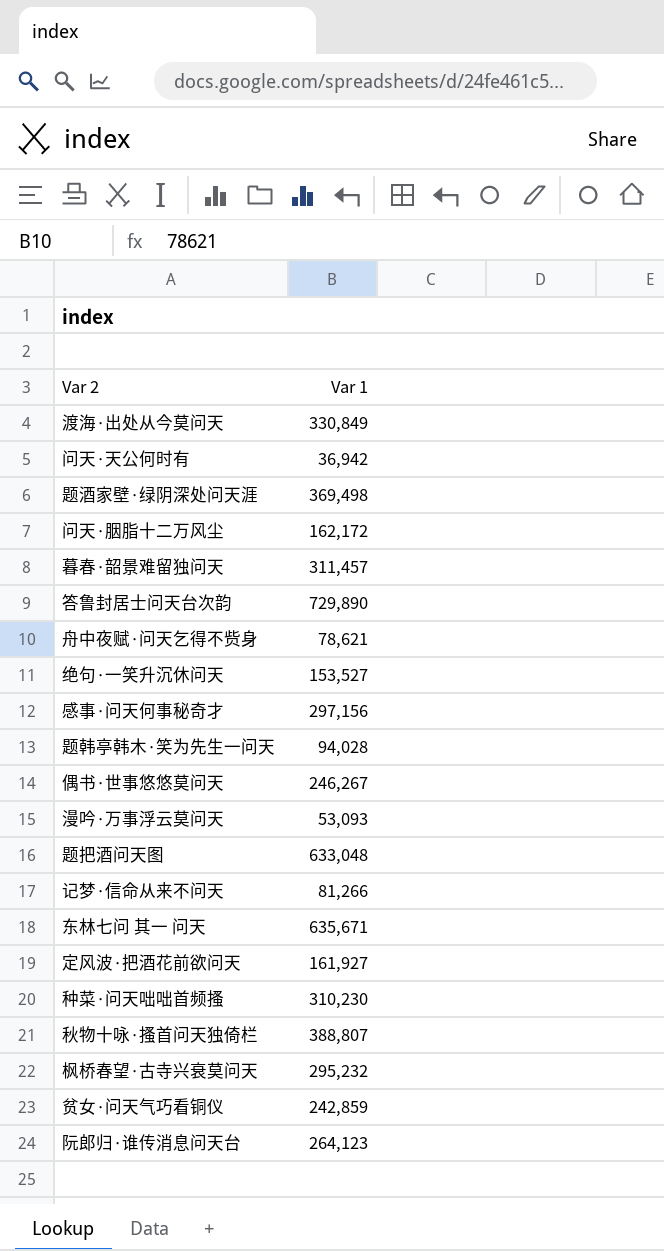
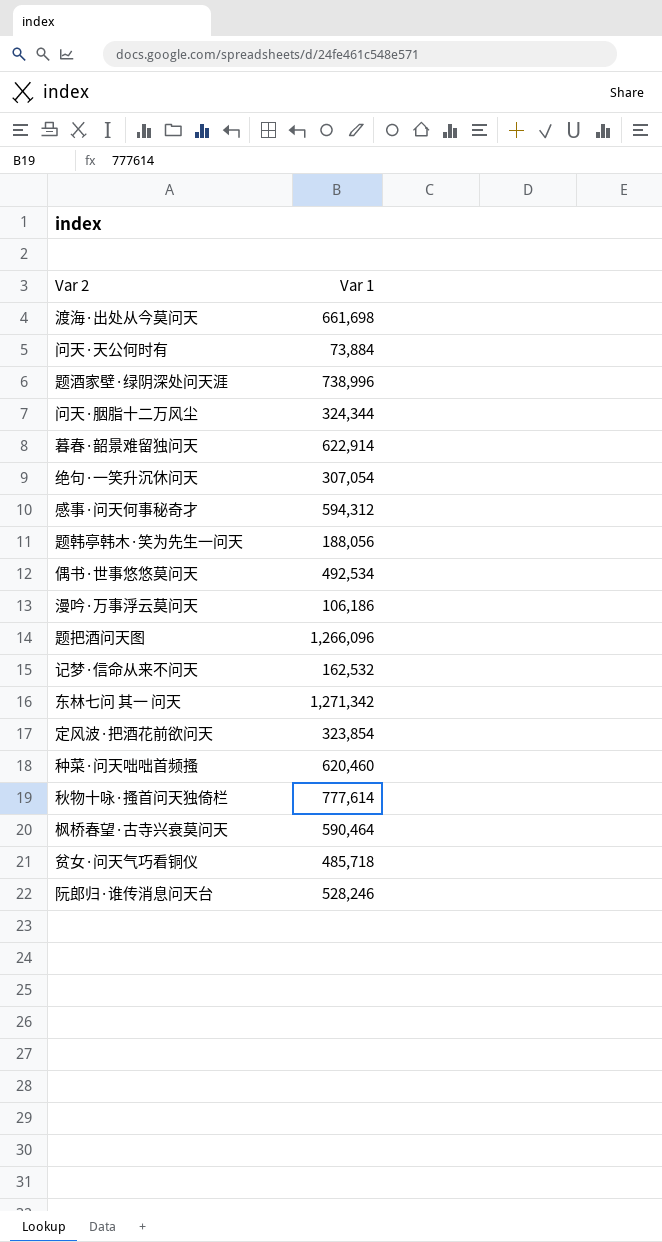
row 答鲁封居士问天台次韵: 729,890 -> none
row 舟中夜赋·问天乞得不赀身: 78,621 -> none
渡海·出处从今莫问天 | Var 1: 330,849 -> 661,698
问天·天公何时有 | Var 1: 36,942 -> 73,884
题酒家壁·绿阴深处问天涯 | Var 1: 369,498 -> 738,996
问天·胭脂十二万风尘 | Var 1: 162,172 -> 324,344
暮春·韶景难留独问天 | Var 1: 311,457 -> 622,914
绝句·一笑升沉休问天 | Var 1: 153,527 -> 307,054
感事·问天何事秘奇才 | Var 1: 297,156 -> 594,312
题韩亭韩木·笑为先生一问天 | Var 1: 94,028 -> 188,056
偶书·世事悠悠莫问天 | Var 1: 246,267 -> 492,534
漫吟·万事浮云莫问天 | Var 1: 53,093 -> 106,186
题把酒问天图 | Var 1: 633,048 -> 1,266,096
记梦·信命从来不问天 | Var 1: 81,266 -> 162,532
东林七问 其一 问天 | Var 1: 635,671 -> 1,271,342
定风波·把酒花前欲问天 | Var 1: 161,927 -> 323,854
种菜·问天咄咄首频搔 | Var 1: 310,230 -> 620,460
秋物十咏·搔首问天独倚栏 | Var 1: 388,807 -> 777,614
枫桥春望·古寺兴衰莫问天 | Var 1: 295,232 -> 590,464
贫女·问天气巧看铜仪 | Var 1: 242,859 -> 485,718
阮郎归·谁传消息问天台 | Var 1: 264,123 -> 528,246

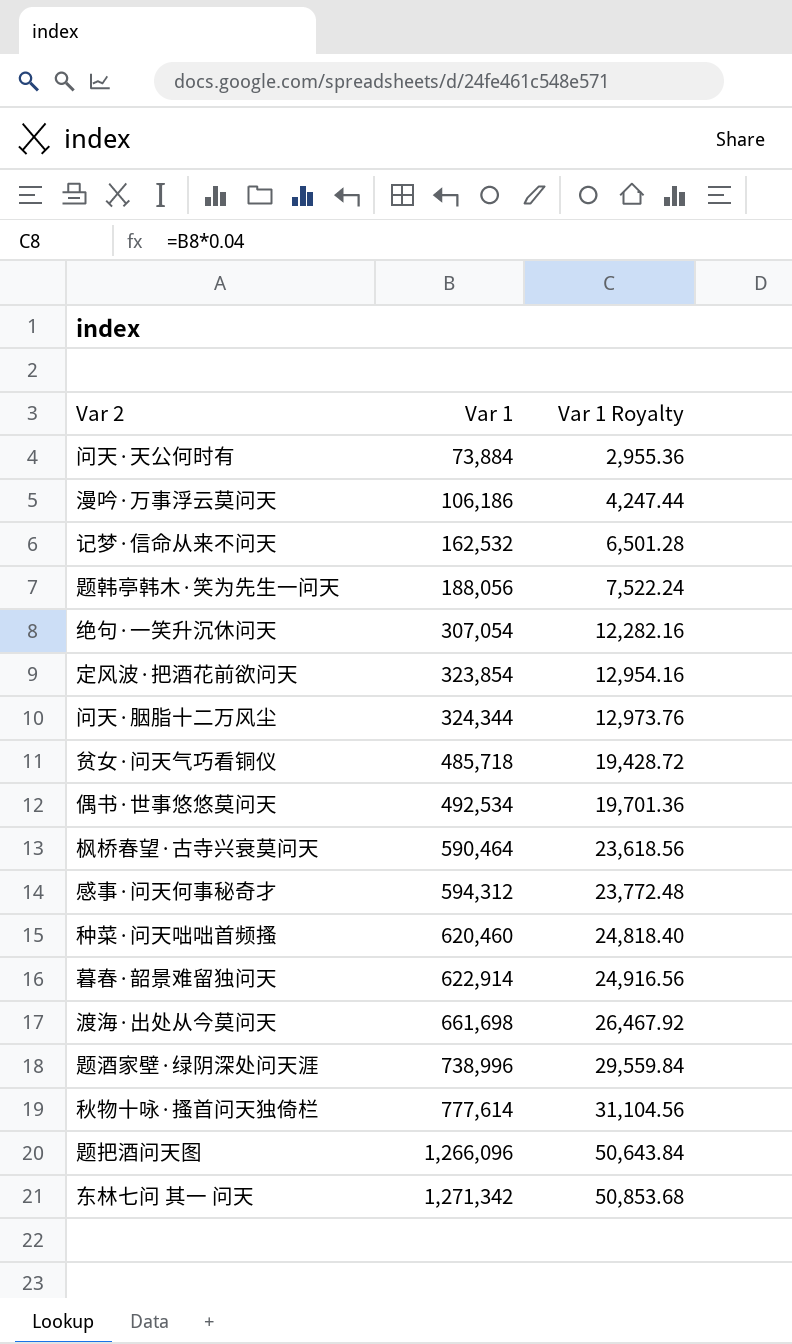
row order: none -> Var 1 ascending
column Var 1 Royalty | formula: none -> [Var 1] * 0.04
row 阮郎归·谁传消息问天台: 528,246 -> none

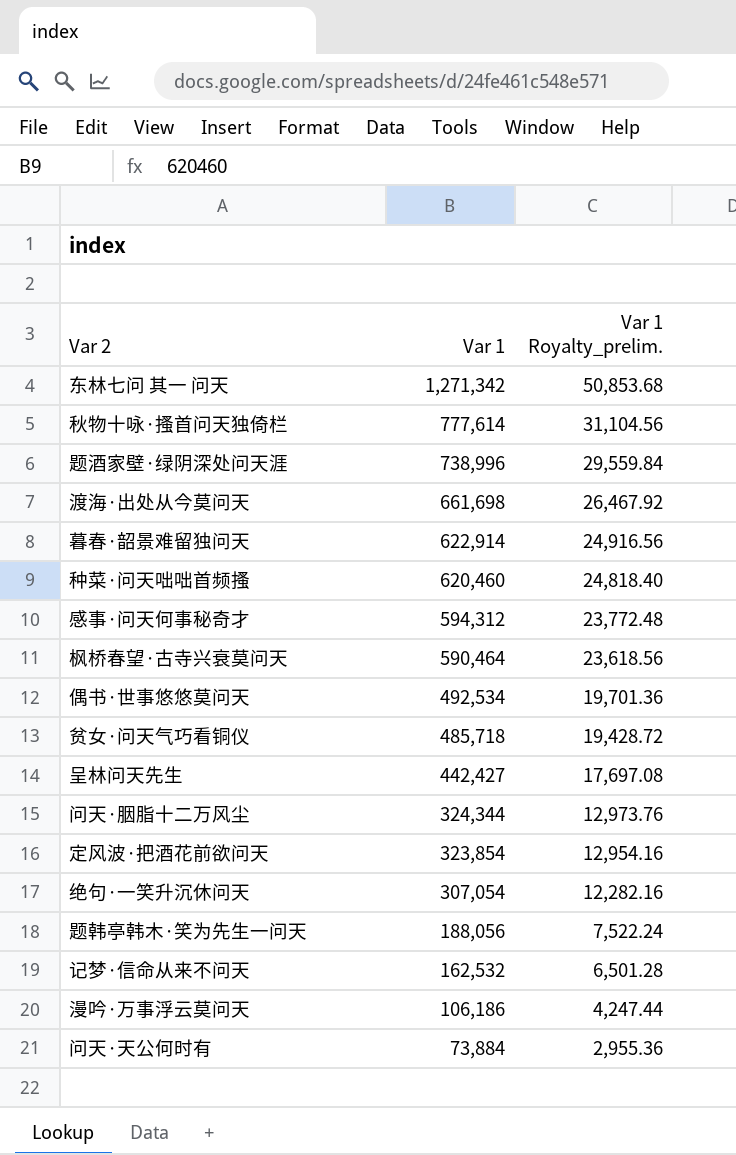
row order: Var 1 ascending -> Var 1 descending
column name: Var 1 Royalty -> Var 1 Royalty_prelim.
row 题把酒问天图: 1,266,096 | 50,643.84 -> none
row 呈林问天先生: none -> 442,427 | 17,697.08

